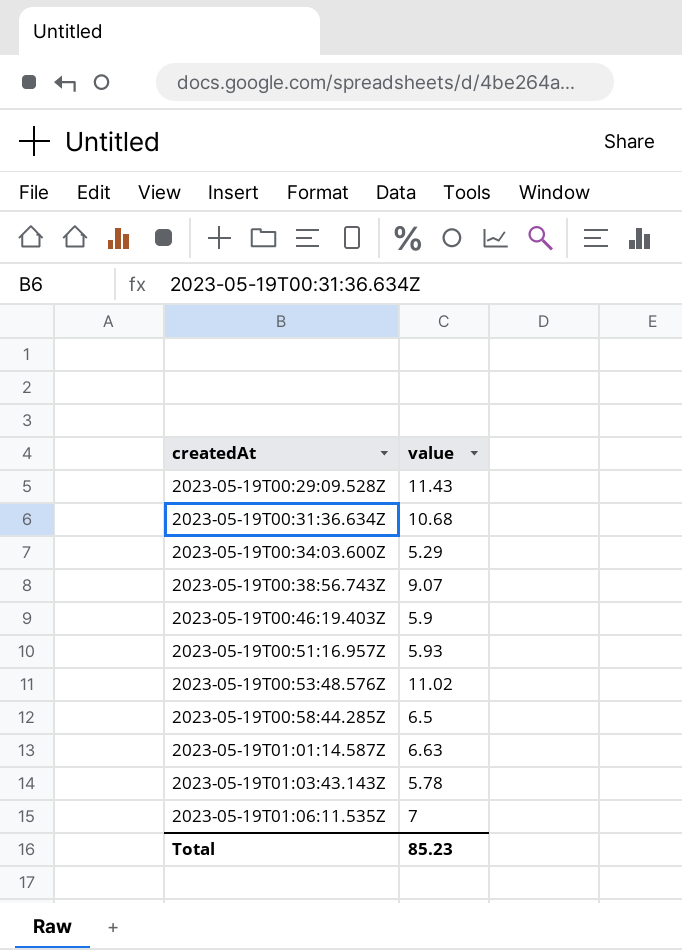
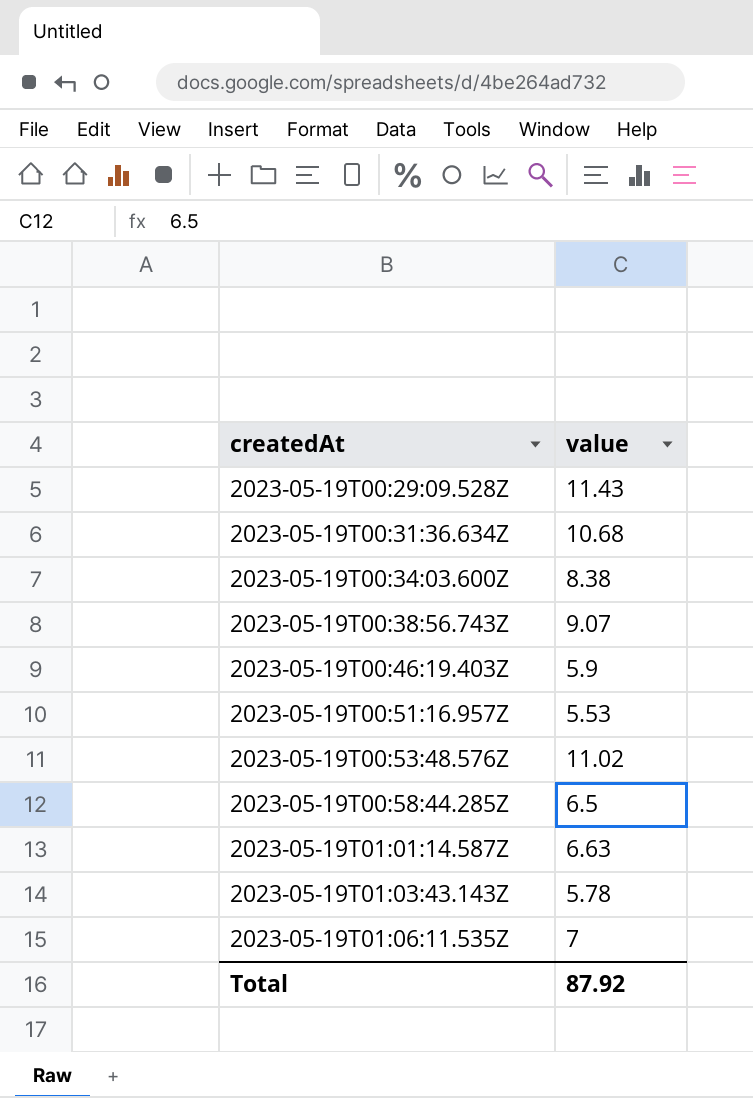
2023-05-19T00:34:03.600Z | value: 5.29 -> 8.38
2023-05-19T00:51:16.957Z | value: 5.93 -> 5.53
Total | value: 85.23 -> 87.92

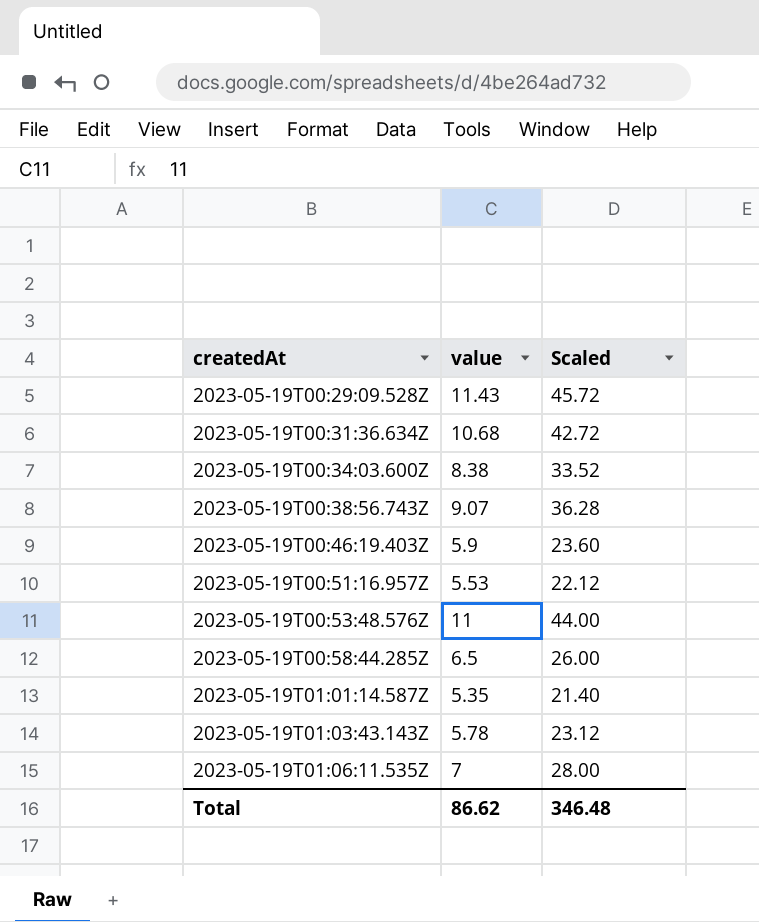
column Scaled | formula: none -> [value] * 4
2023-05-19T00:53:48.576Z | value: 11.02 -> 11
2023-05-19T01:01:14.587Z | value: 6.63 -> 5.35
Total | value: 87.92 -> 86.62

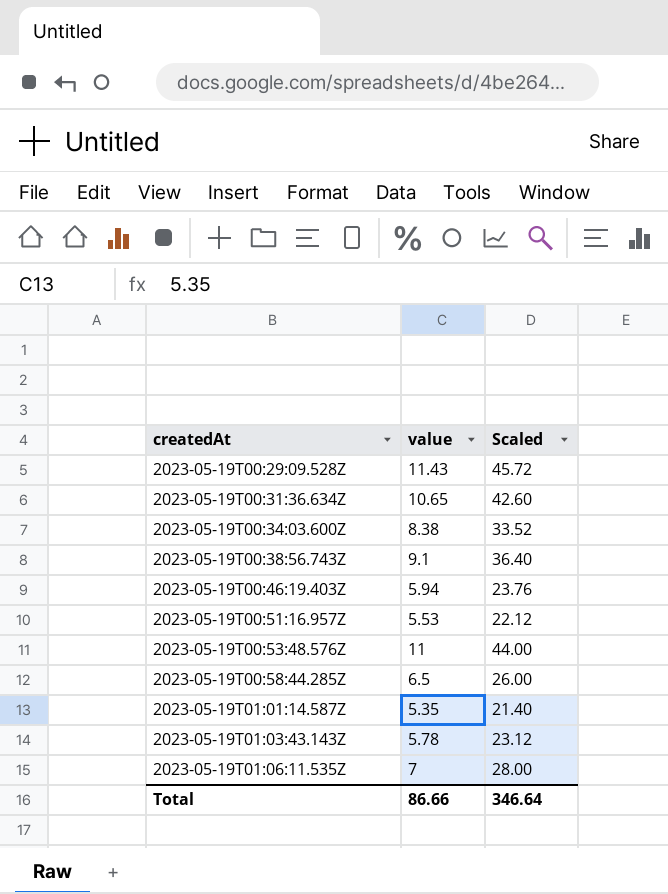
2023-05-19T00:31:36.634Z | value: 10.68 -> 10.65
2023-05-19T00:31:36.634Z | Scaled: 42.72 -> 42.60
2023-05-19T00:38:56.743Z | value: 9.07 -> 9.1
2023-05-19T00:38:56.743Z | Scaled: 36.28 -> 36.40
2023-05-19T00:46:19.403Z | value: 5.9 -> 5.94
2023-05-19T00:46:19.403Z | Scaled: 23.60 -> 23.76
Total | value: 86.62 -> 86.66
Total | Scaled: 346.48 -> 346.64

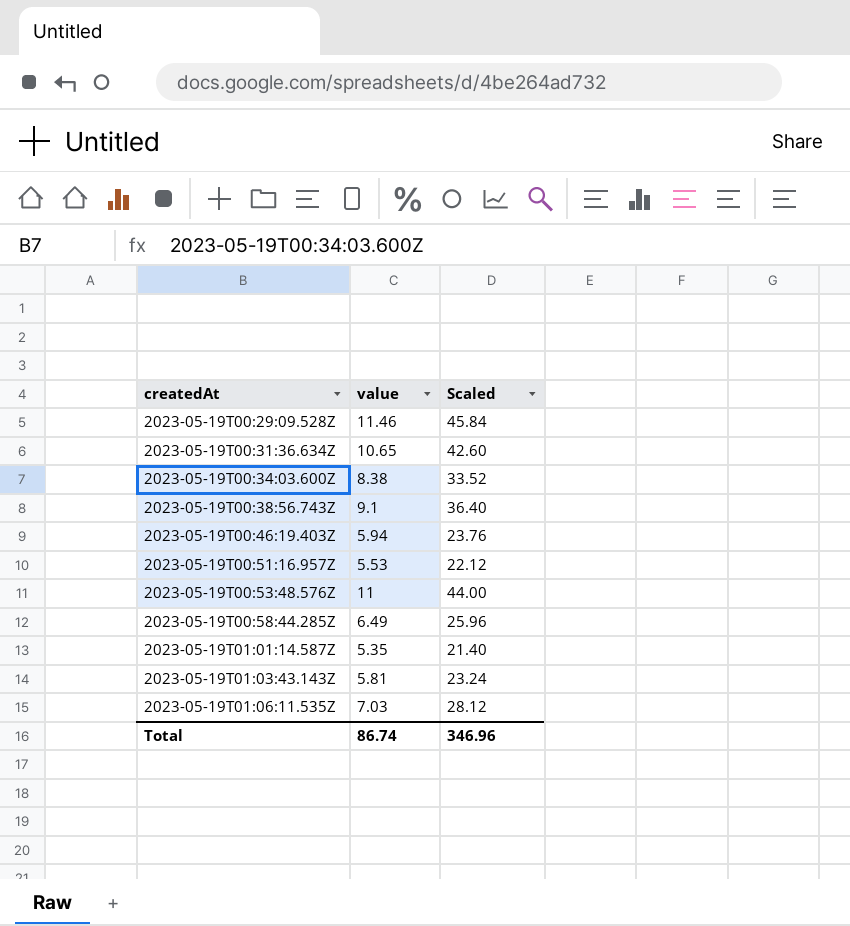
2023-05-19T00:29:09.528Z | value: 11.43 -> 11.46
2023-05-19T00:29:09.528Z | Scaled: 45.72 -> 45.84
2023-05-19T00:58:44.285Z | value: 6.5 -> 6.49
2023-05-19T00:58:44.285Z | Scaled: 26.00 -> 25.96
2023-05-19T01:03:43.143Z | value: 5.78 -> 5.81
2023-05-19T01:03:43.143Z | Scaled: 23.12 -> 23.24
2023-05-19T01:06:11.535Z | value: 7 -> 7.03
2023-05-19T01:06:11.535Z | Scaled: 28.00 -> 28.12
Total | value: 86.66 -> 86.74
Total | Scaled: 346.64 -> 346.96

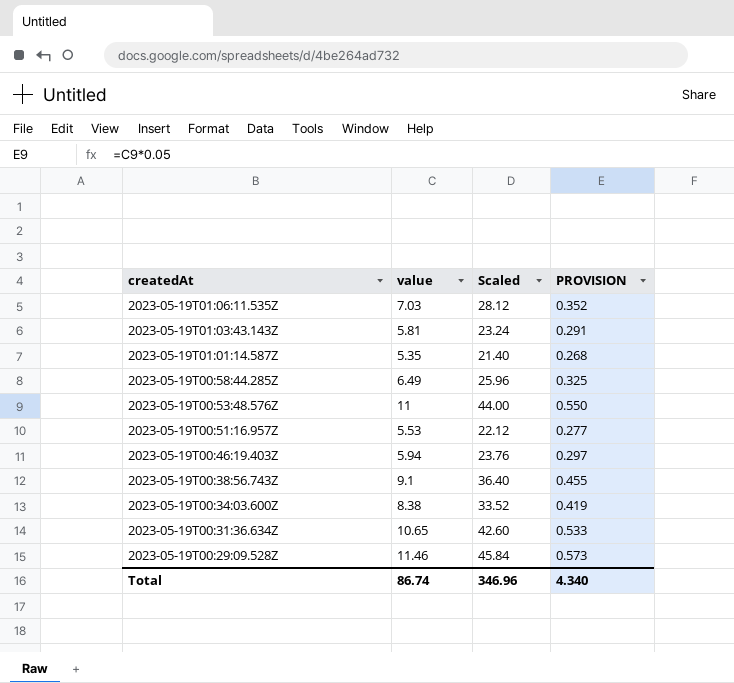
row order: createdAt ascending -> createdAt descending
column PROVISION | formula: none -> [value] * 0.05

